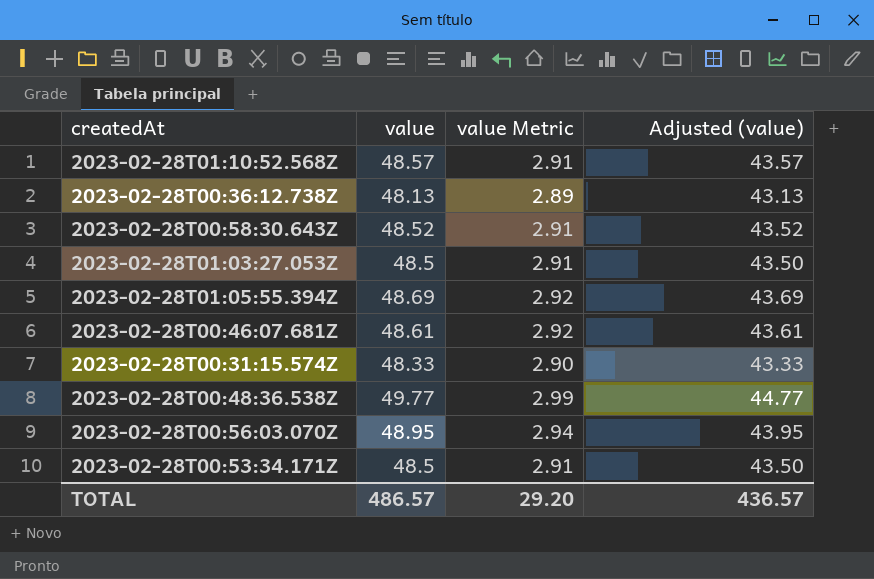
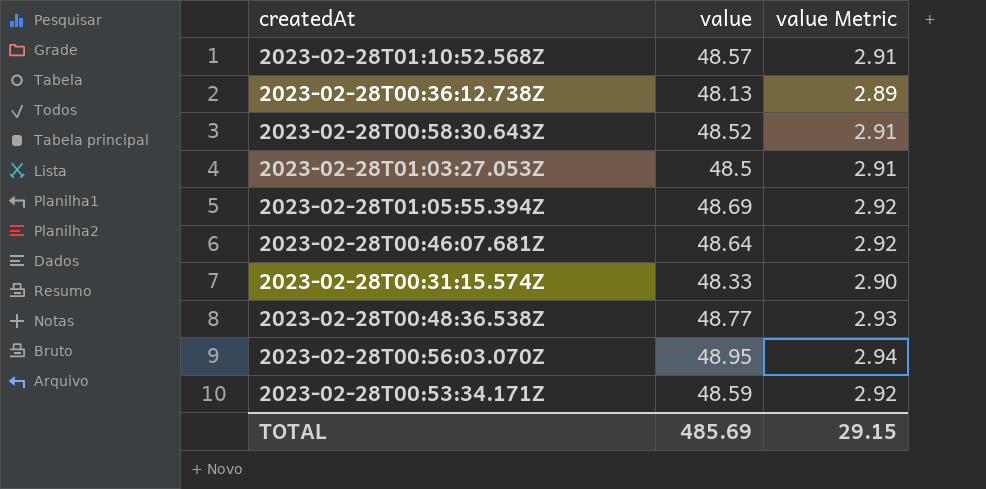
column Adjusted (value) | formula: [value] - 5 -> none
2023-02-28T00:46:07.681Z | value: 48.61 -> 48.64
2023-02-28T00:48:36.538Z | value: 49.77 -> 48.77
2023-02-28T00:48:36.538Z | value Metric: 2.99 -> 2.93
2023-02-28T00:53:34.171Z | value: 48.5 -> 48.59
2023-02-28T00:53:34.171Z | value Metric: 2.91 -> 2.92
TOTAL | value: 486.57 -> 485.69
TOTAL | value Metric: 29.20 -> 29.15

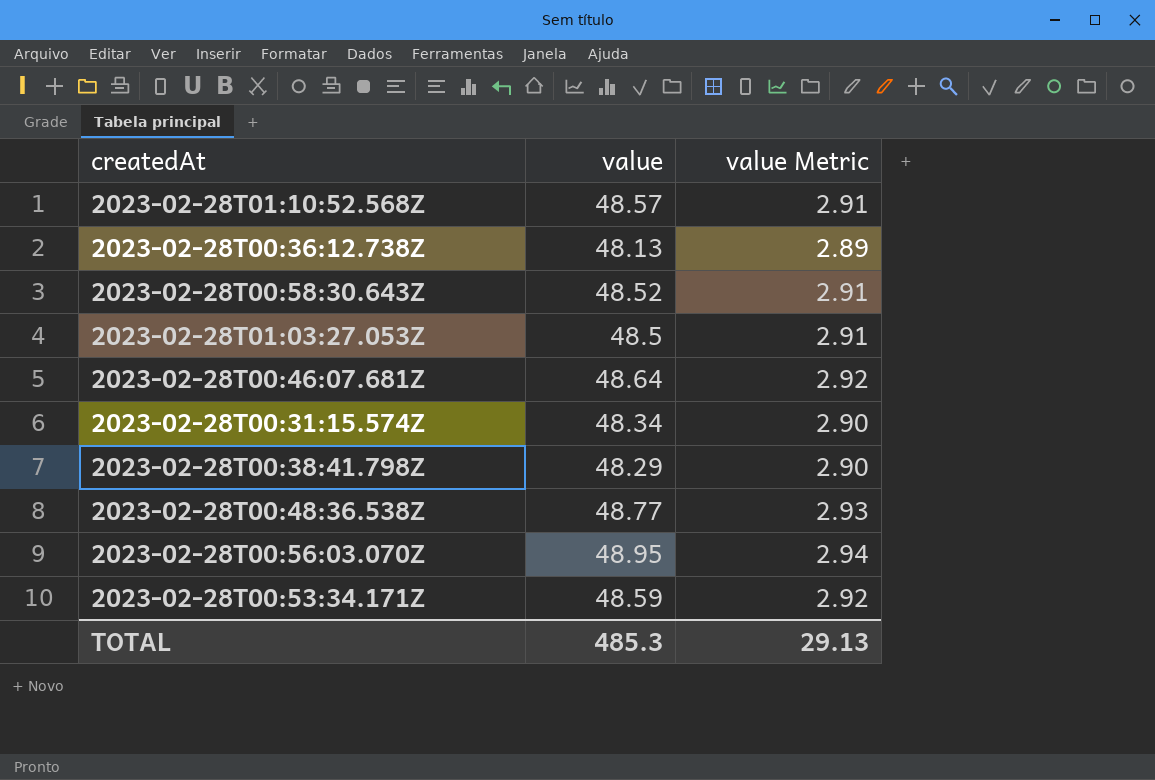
row 2023-02-28T01:05:55.394Z: 48.69 | 2.92 -> none
2023-02-28T00:31:15.574Z | value: 48.33 -> 48.34
row 2023-02-28T00:38:41.798Z: none -> 48.29 | 2.90
TOTAL | value: 485.69 -> 485.3
TOTAL | value Metric: 29.15 -> 29.13

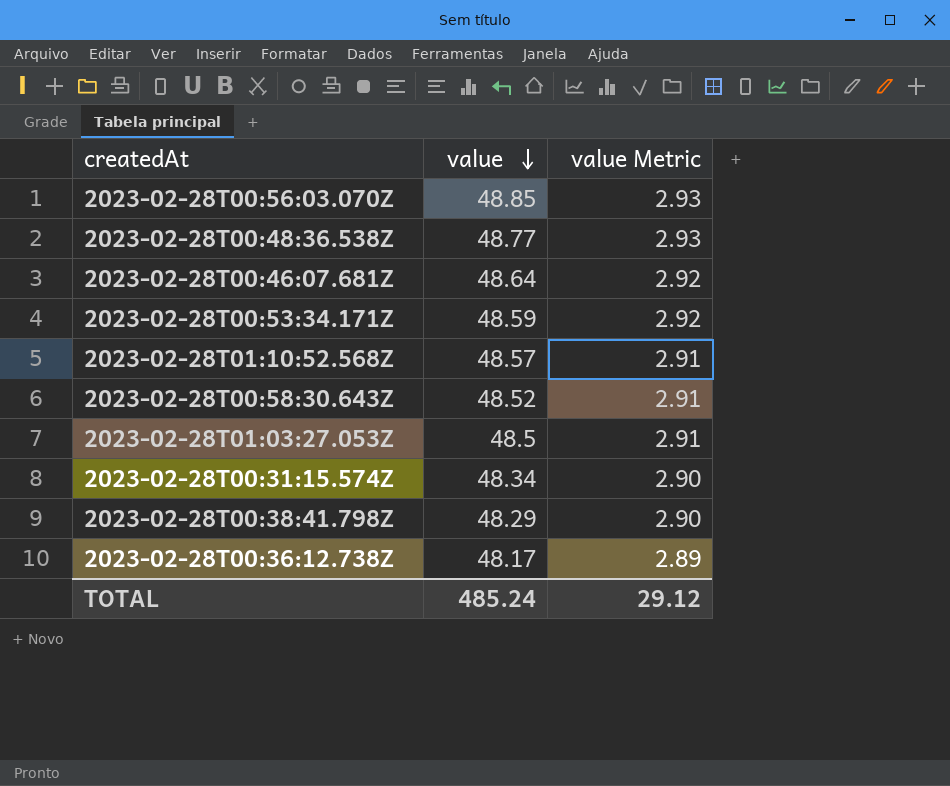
row order: none -> value descending
2023-02-28T00:56:03.070Z | value: 48.95 -> 48.85
2023-02-28T00:56:03.070Z | value Metric: 2.94 -> 2.93
2023-02-28T00:36:12.738Z | value: 48.13 -> 48.17
TOTAL | value: 485.3 -> 485.24
TOTAL | value Metric: 29.13 -> 29.12

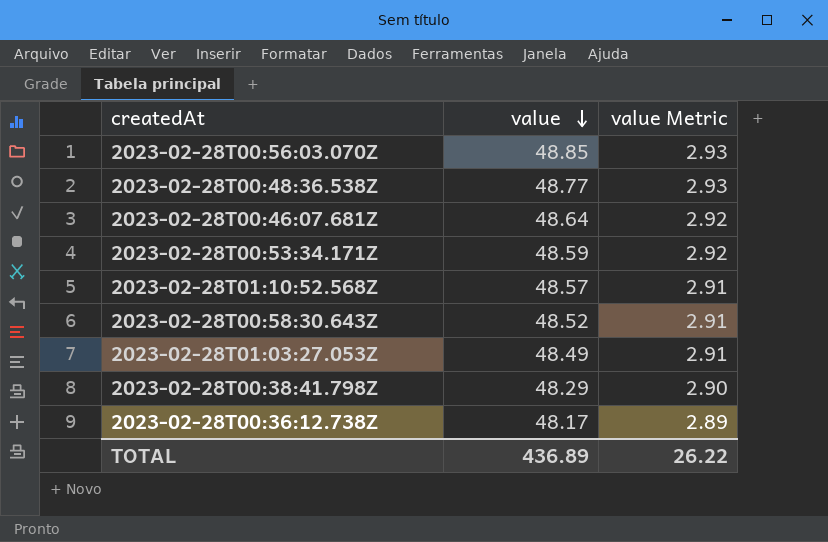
row 2023-02-28T00:31:15.574Z: 48.34 | 2.90 -> none
2023-02-28T01:03:27.053Z | value: 48.5 -> 48.49
TOTAL | value: 485.24 -> 436.89
TOTAL | value Metric: 29.12 -> 26.22

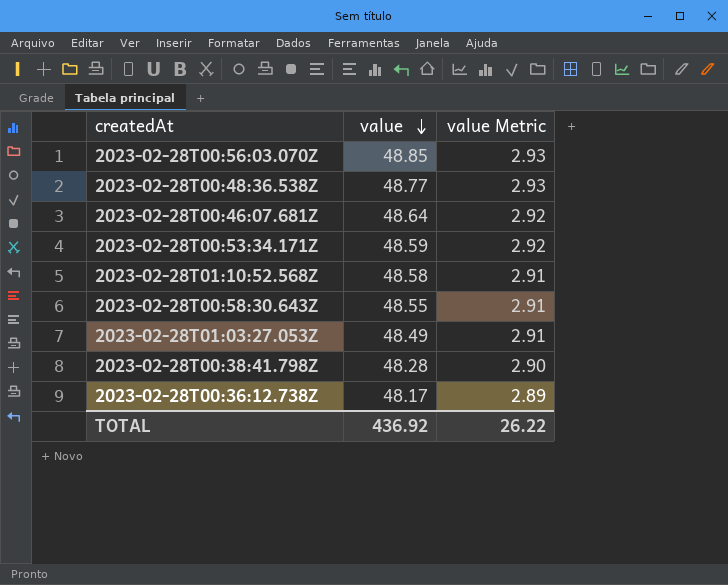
2023-02-28T01:10:52.568Z | value: 48.57 -> 48.58
2023-02-28T00:58:30.643Z | value: 48.52 -> 48.55
2023-02-28T00:38:41.798Z | value: 48.29 -> 48.28
TOTAL | value: 436.89 -> 436.92

